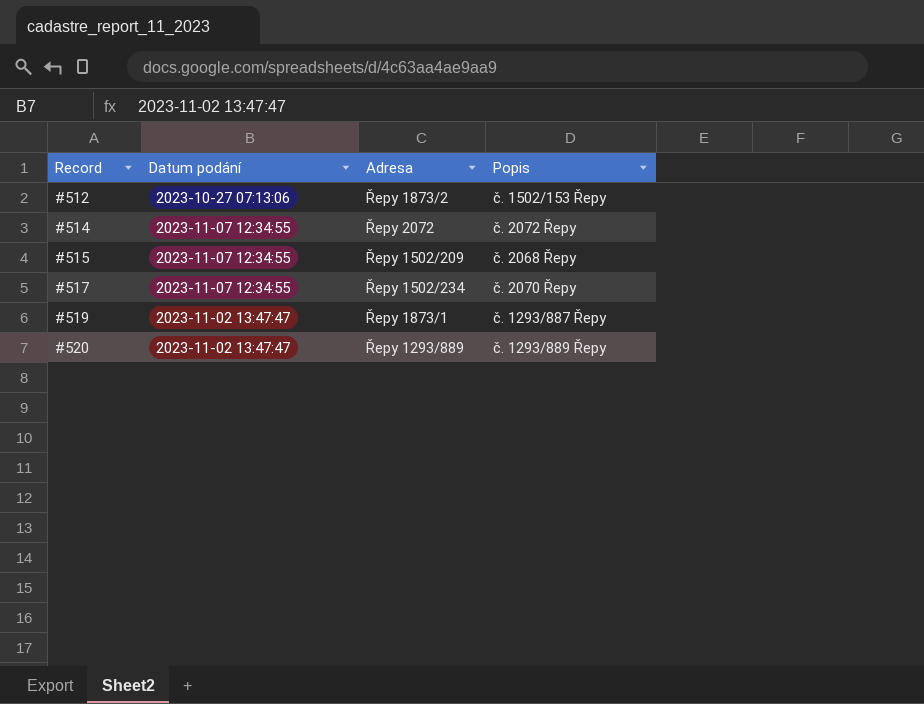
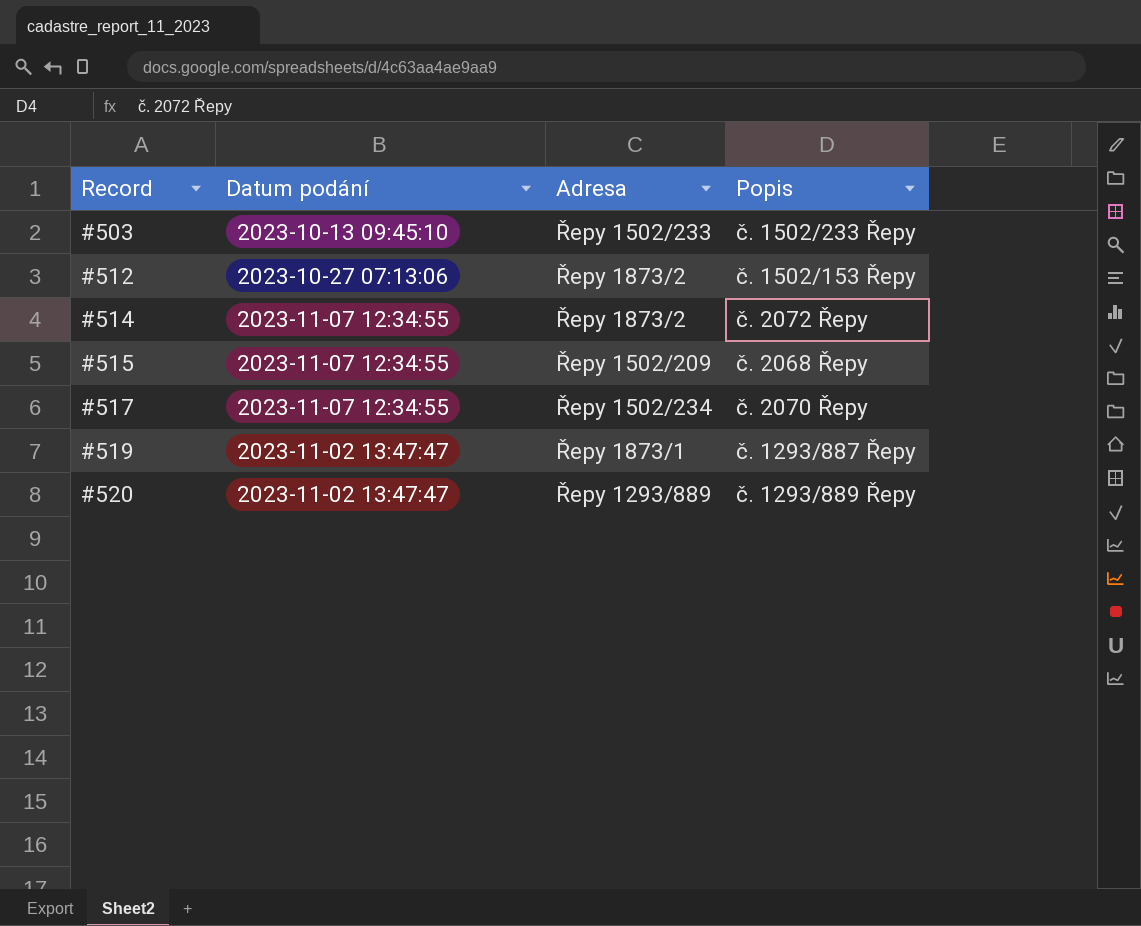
row #503: none -> 2023-10-13 09:45:10 | Řepy 1502/233 | č. 1502/233 Řepy
#514 | Adresa: Řepy 2072 -> Řepy 1873/2

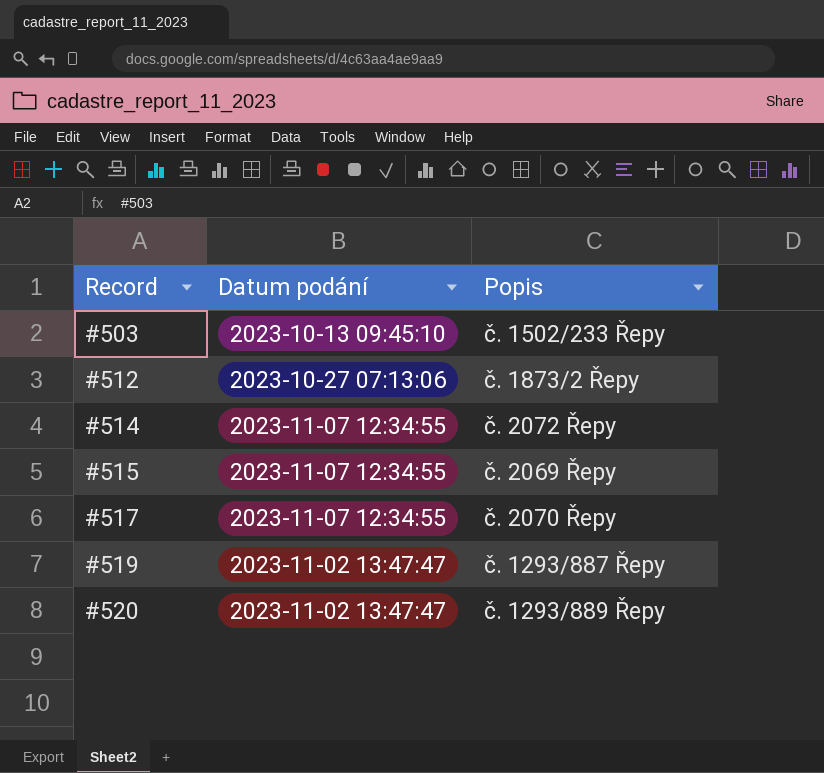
column Adresa | position: 3 -> none
#512 | Popis: č. 1502/153 Řepy -> č. 1873/2 Řepy
#515 | Popis: č. 2068 Řepy -> č. 2069 Řepy

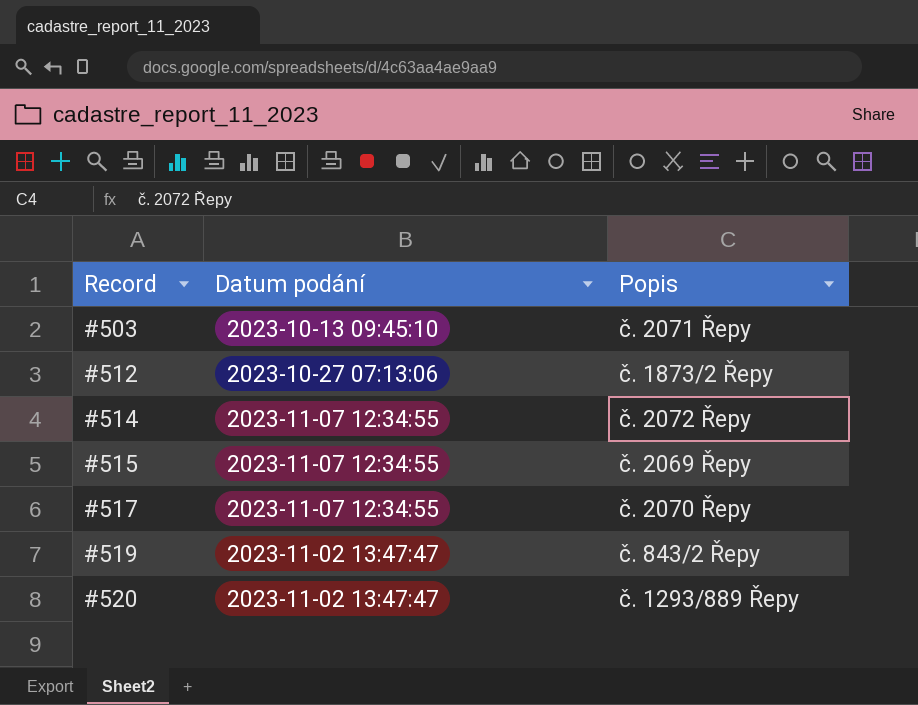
#503 | Popis: č. 1502/233 Řepy -> č. 2071 Řepy
#519 | Popis: č. 1293/887 Řepy -> č. 843/2 Řepy

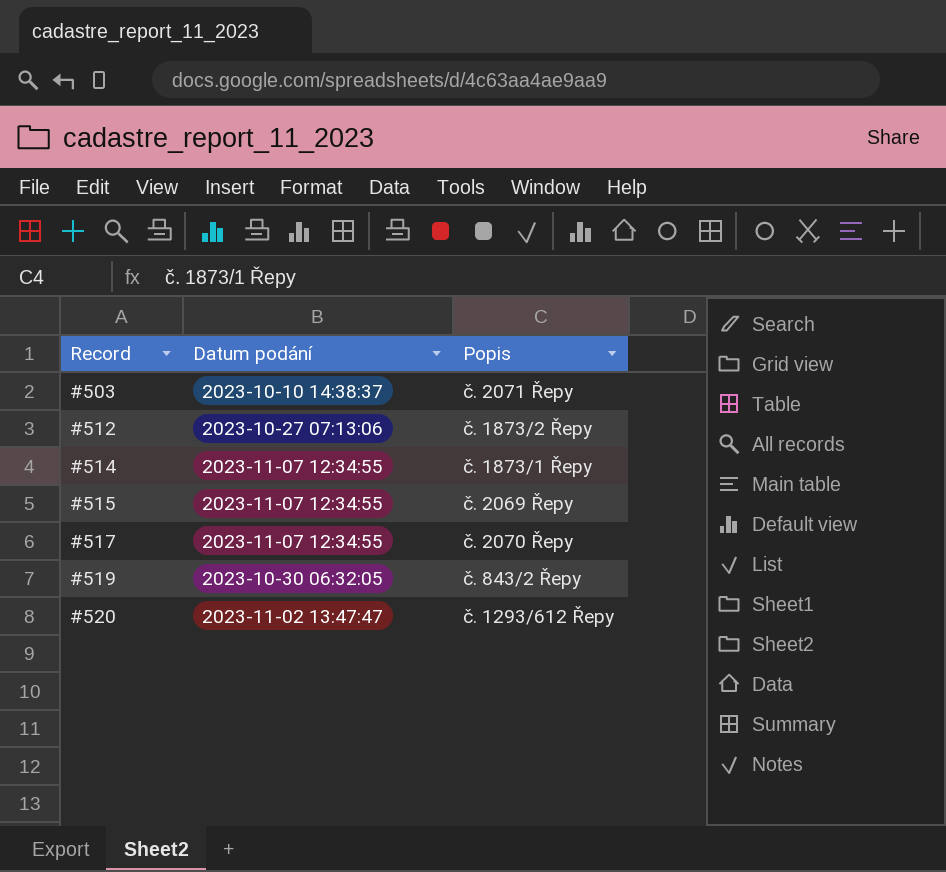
#503 | Datum podání: 2023-10-13 09:45:10 -> 2023-10-10 14:38:37
#514 | Popis: č. 2072 Řepy -> č. 1873/1 Řepy
#519 | Datum podání: 2023-11-02 13:47:47 -> 2023-10-30 06:32:05
#520 | Popis: č. 1293/889 Řepy -> č. 1293/612 Řepy

